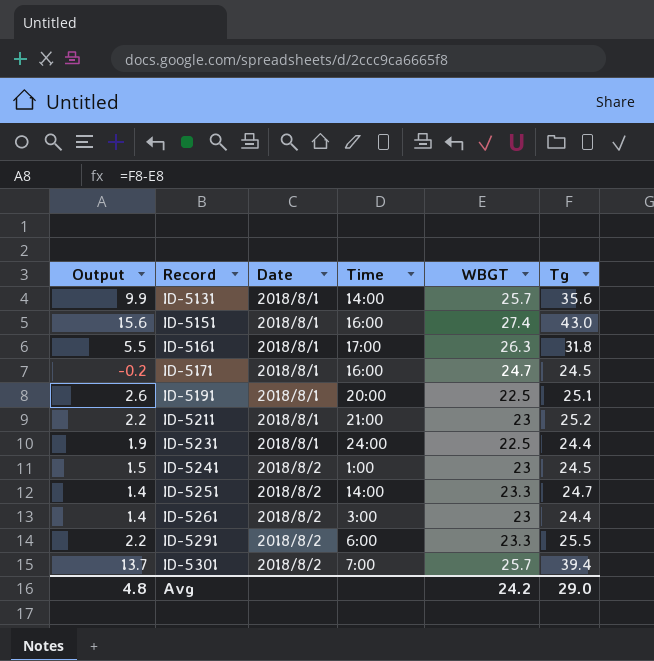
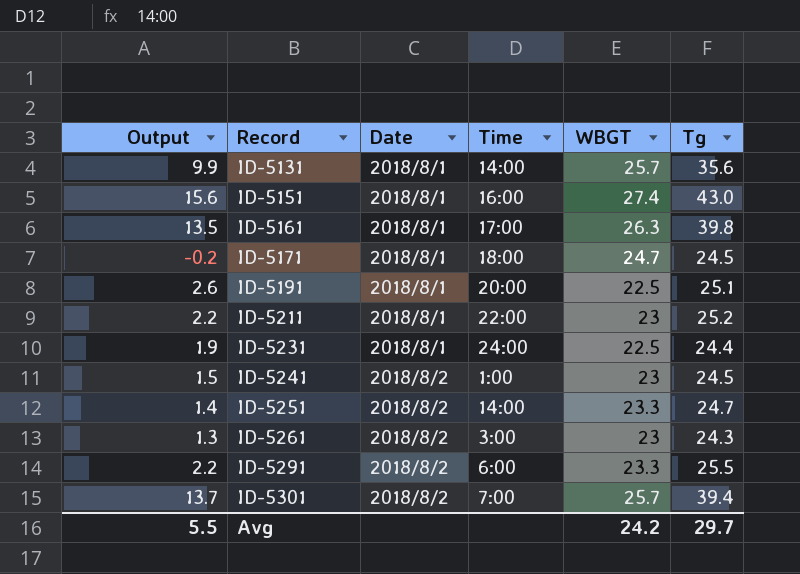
ID-5161 | Output: 5.5 -> 13.5
ID-5161 | Tg: 31.8 -> 39.8
ID-5171 | Time: 16:00 -> 18:00
ID-5211 | Time: 21:00 -> 22:00
ID-5261 | Output: 1.4 -> 1.3
ID-5261 | Tg: 24.4 -> 24.3
Avg | Output: 4.8 -> 5.5
Avg | Tg: 29.0 -> 29.7

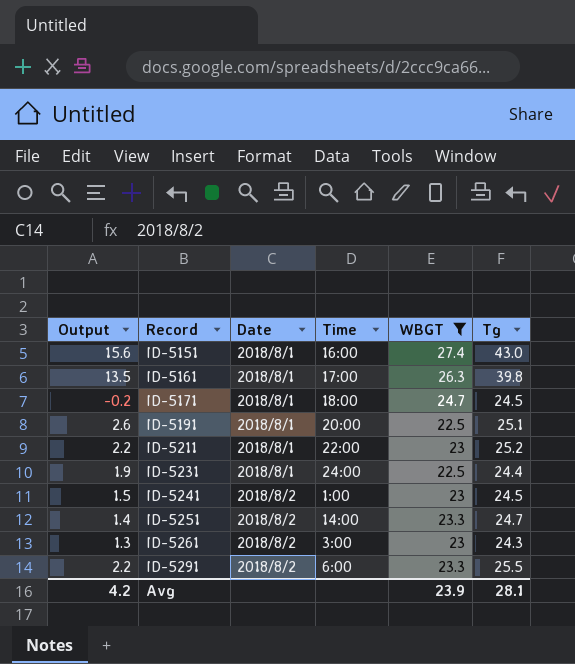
filter: none -> WBGT != 25.7
Avg | Output: 5.5 -> 4.2
Avg | WBGT: 24.2 -> 23.9
Avg | Tg: 29.7 -> 28.1

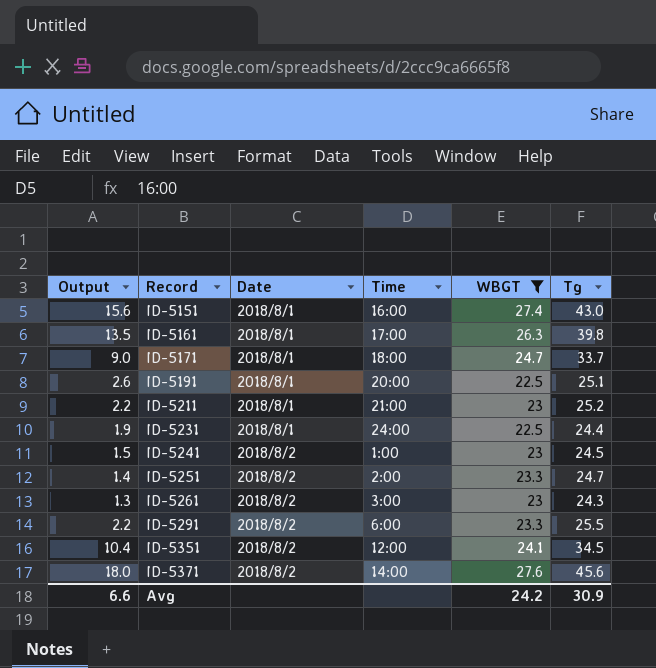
ID-5171 | Output: -0.2 -> 9.0
ID-5171 | Tg: 24.5 -> 33.7
ID-5211 | Time: 22:00 -> 21:00
ID-5251 | Time: 14:00 -> 2:00
row ID-5351: none -> 10.4 | 2018/8/2 | 12:00 | 24.1 | 34.5
row ID-5371: none -> 18.0 | 2018/8/2 | 14:00 | 27.6 | 45.6
Avg | Output: 4.2 -> 6.6
Avg | WBGT: 23.9 -> 24.2
Avg | Tg: 28.1 -> 30.9

